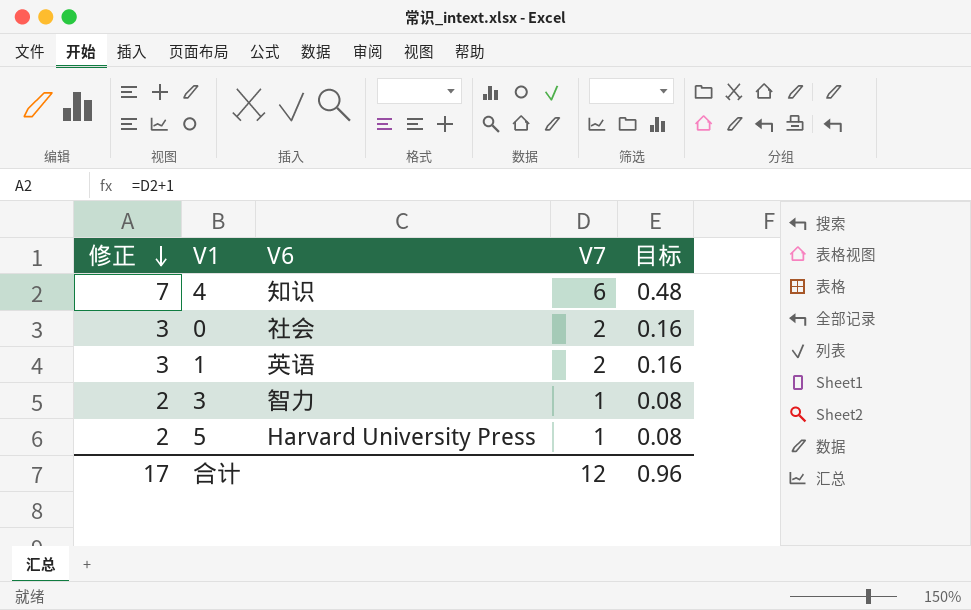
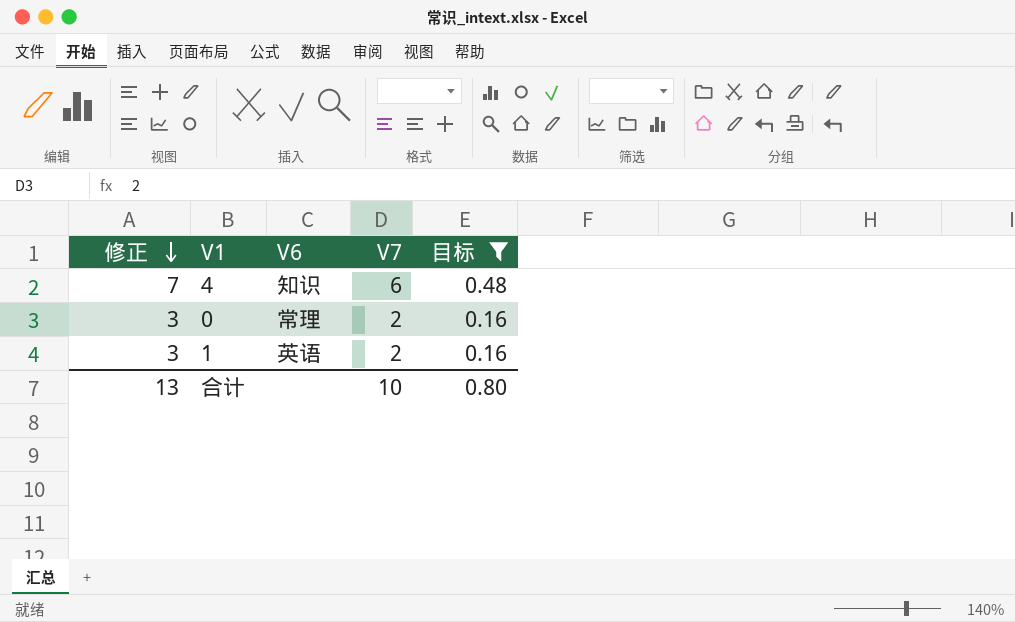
filter: none -> 目标 != 0.08
0 | V6: 社会 -> 常理
合计 | 修正: 17 -> 13
合计 | V7: 12 -> 10
合计 | 目标: 0.96 -> 0.80

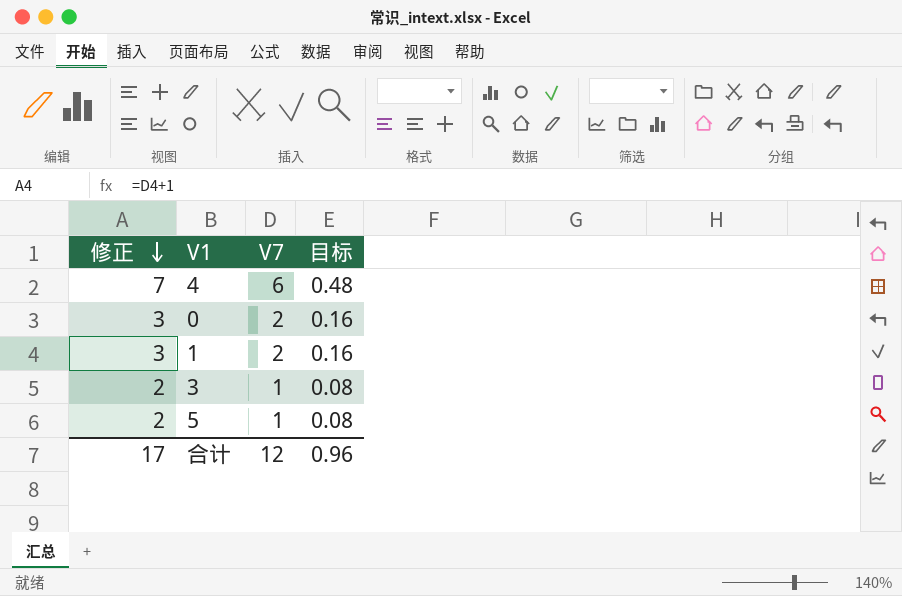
filter: 目标 != 0.08 -> none
column V6 | position: 3 -> none
合计 | 修正: 13 -> 17
合计 | V7: 10 -> 12
合计 | 目标: 0.80 -> 0.96

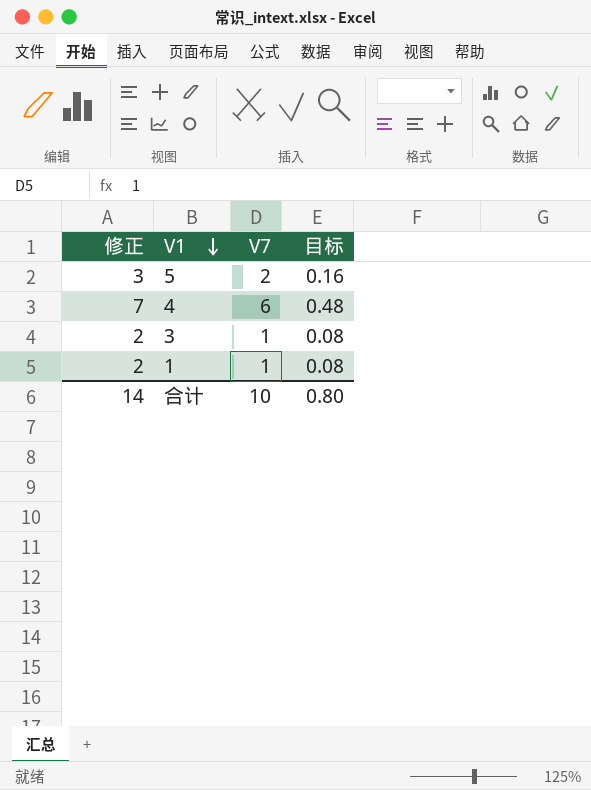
row order: 修正 descending -> V1 descending
row 0: 3 | 2 | 0.16 -> none
5 | 修正: 2 -> 3
5 | V7: 1 -> 2
5 | 目标: 0.08 -> 0.16
1 | 修正: 3 -> 2
1 | V7: 2 -> 1
1 | 目标: 0.16 -> 0.08
合计 | 修正: 17 -> 14
合计 | V7: 12 -> 10
合计 | 目标: 0.96 -> 0.80

